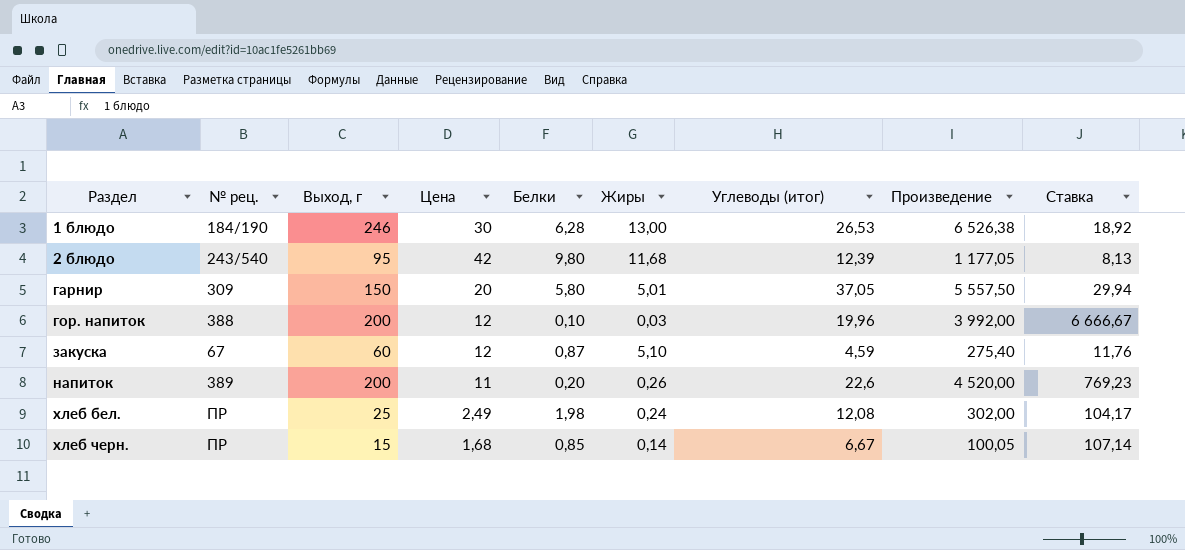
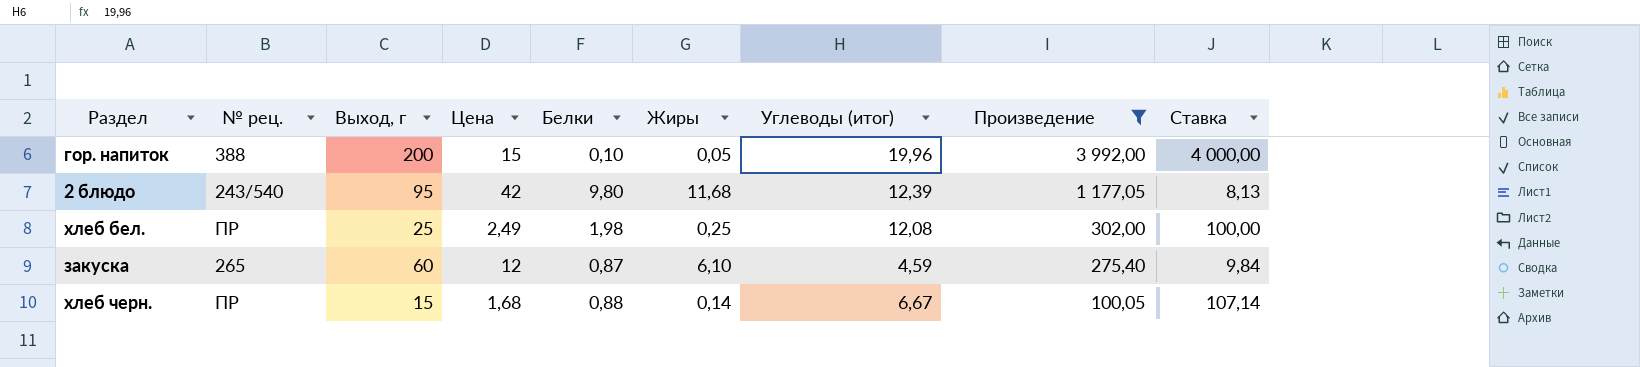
filter: none -> Произведение <= 3 992,00
row order: Раздел ascending -> Произведение descending
гор. напиток | Цена: 12 -> 15
гор. напиток | Жиры: 0,03 -> 0,05
гор. напиток | Ставка: 6 666,67 -> 4 000,00
хлеб бел. | Жиры: 0,24 -> 0,25
хлеб бел. | Ставка: 104,17 -> 100,00
закуска | № рец.: 67 -> 265
закуска | Жиры: 5,10 -> 6,10
закуска | Ставка: 11,76 -> 9,84
хлеб черн. | Белки: 0,85 -> 0,88

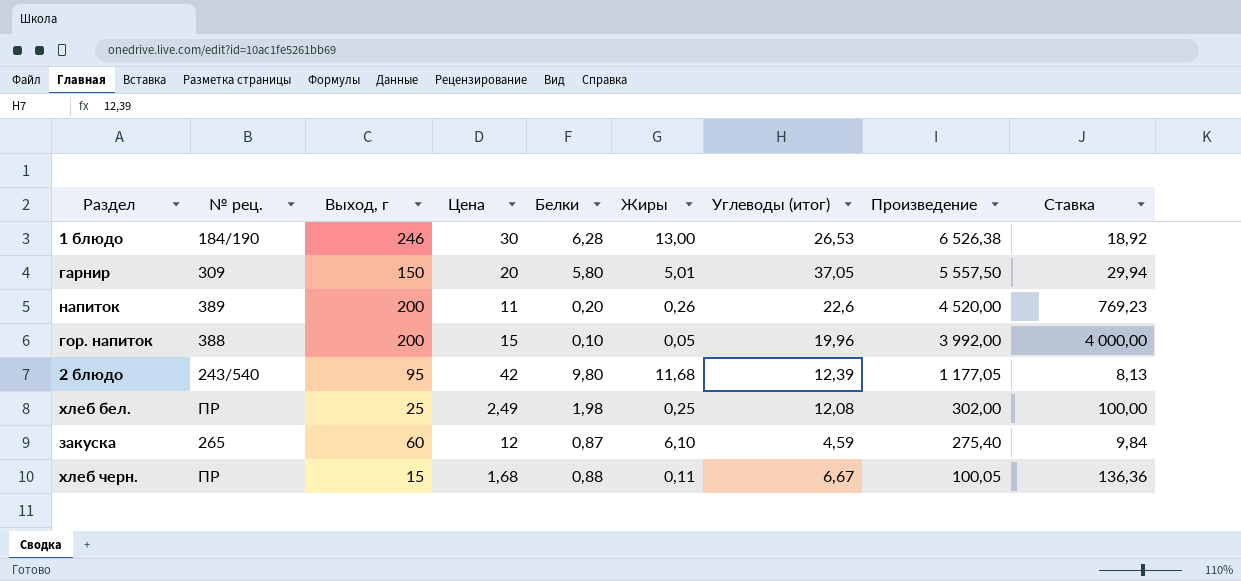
filter: Произведение <= 3 992,00 -> none
хлеб черн. | Жиры: 0,14 -> 0,11
хлеб черн. | Ставка: 107,14 -> 136,36

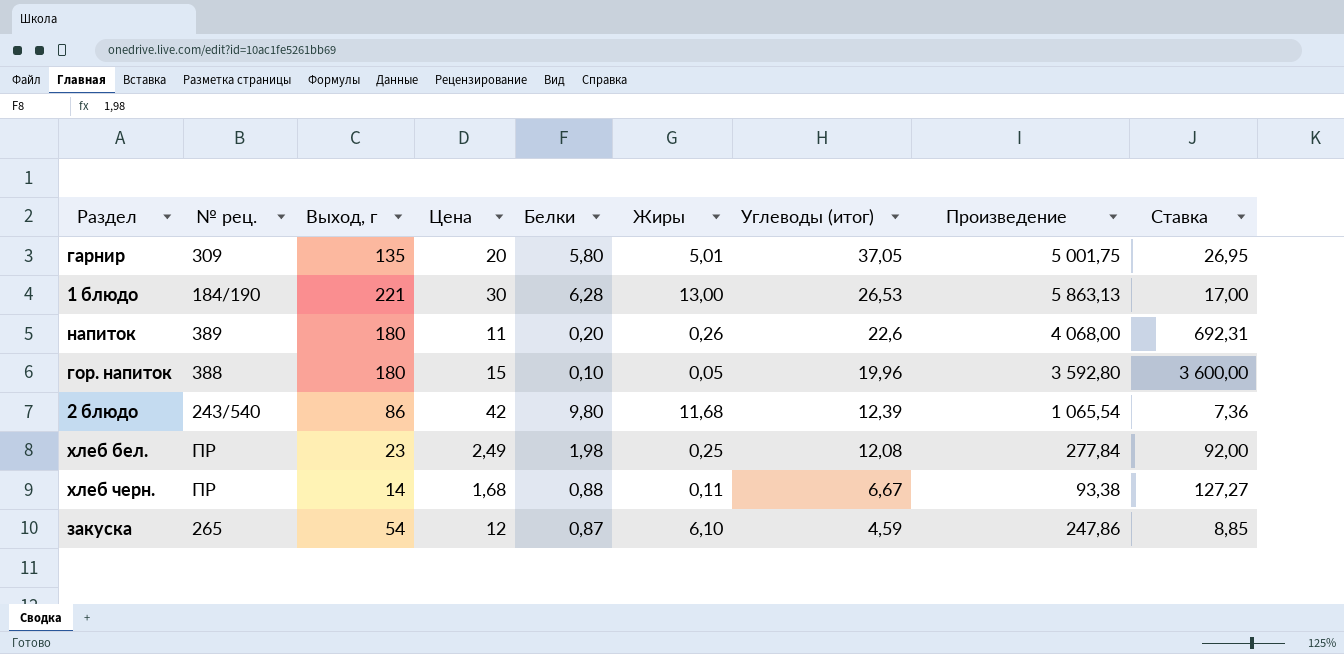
row order: Произведение descending -> Углеводы (итог) descending
гарнир | Выход, г: 150 -> 135
гарнир | Произведение: 5 557,50 -> 5 001,75
гарнир | Ставка: 29,94 -> 26,95
1 блюдо | Выход, г: 246 -> 221
1 блюдо | Произведение: 6 526,38 -> 5 863,13
1 блюдо | Ставка: 18,92 -> 17,00
напиток | Выход, г: 200 -> 180
напиток | Произведение: 4 520,00 -> 4 068,00
напиток | Ставка: 769,23 -> 692,31
гор. напиток | Выход, г: 200 -> 180
гор. напиток | Произведение: 3 992,00 -> 3 592,80
гор. напиток | Ставка: 4 000,00 -> 3 600,00
2 блюдо | Выход, г: 95 -> 86
2 блюдо | Произведение: 1 177,05 -> 1 065,54
2 блюдо | Ставка: 8,13 -> 7,36
хлеб бел. | Выход, г: 25 -> 23
хлеб бел. | Произведение: 302,00 -> 277,84
хлеб бел. | Ставка: 100,00 -> 92,00
хлеб черн. | Выход, г: 15 -> 14
хлеб черн. | Произведение: 100,05 -> 93,38
хлеб черн. | Ставка: 136,36 -> 127,27
закуска | Выход, г: 60 -> 54
закуска | Произведение: 275,40 -> 247,86
закуска | Ставка: 9,84 -> 8,85

